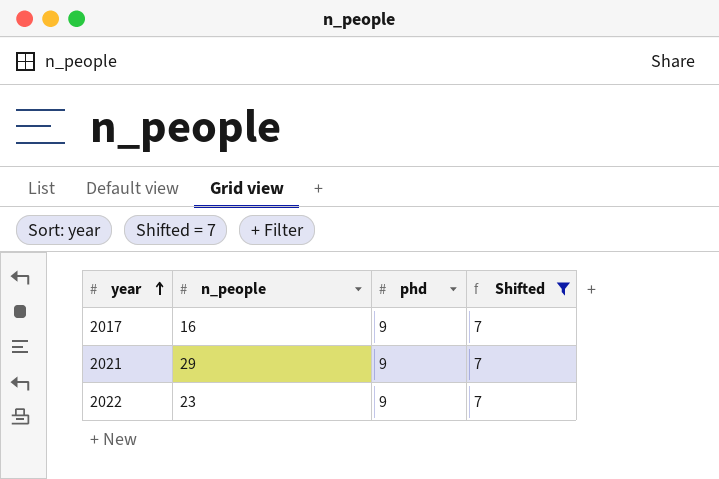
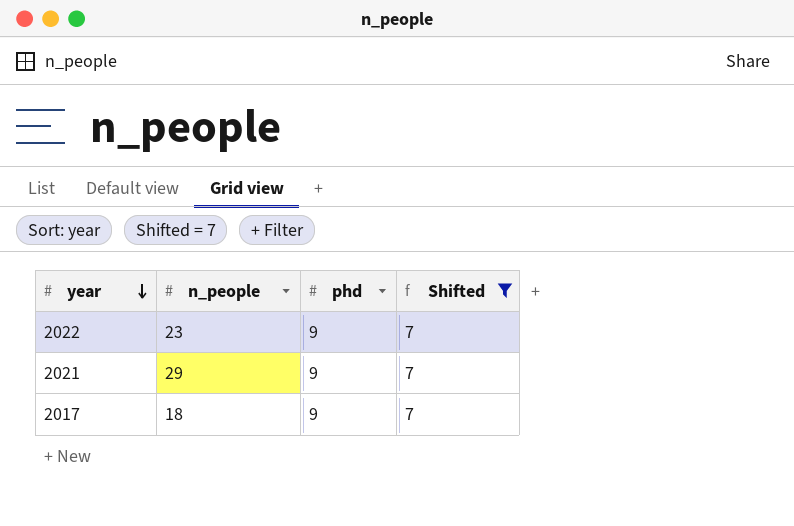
row order: year ascending -> year descending
2017 | n_people: 16 -> 18

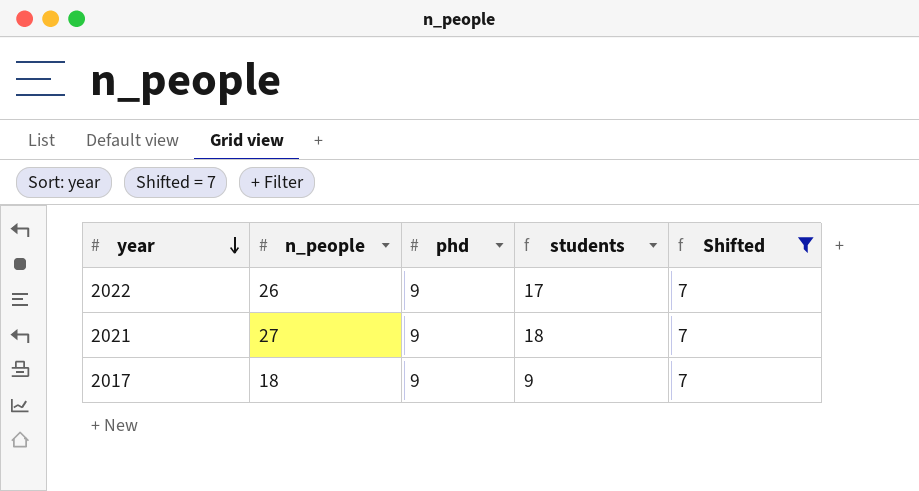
column students | formula: none -> [n_people] - [phd]
2022 | n_people: 23 -> 26
2021 | n_people: 29 -> 27

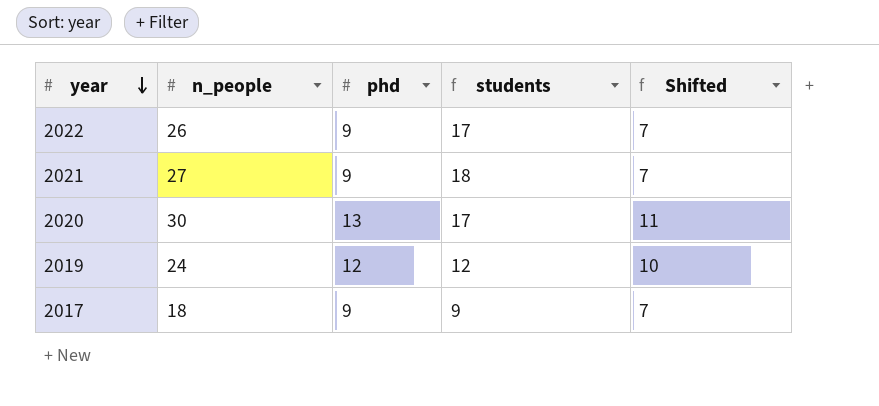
filter: Shifted = 7 -> none

